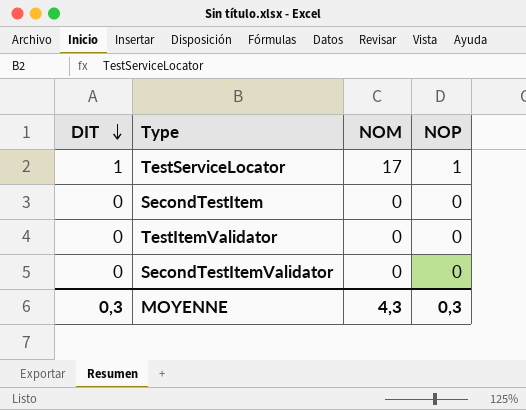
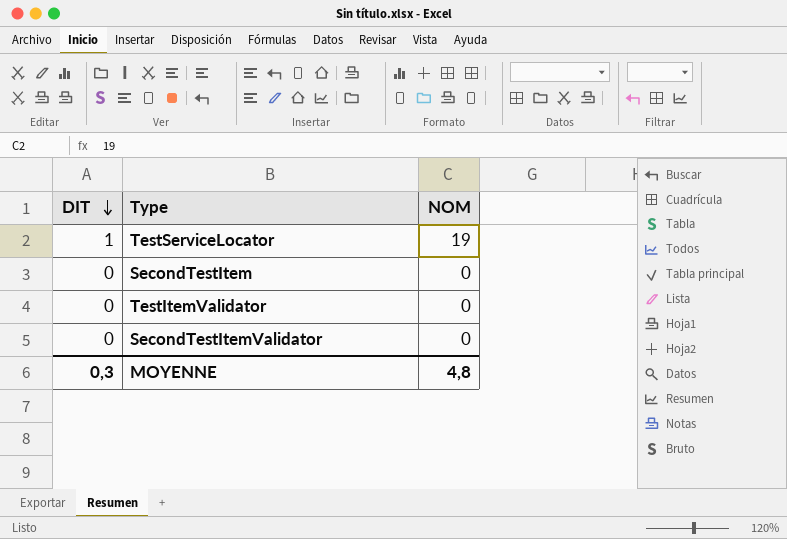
column NOP | position: 4 -> none
TestServiceLocator | NOM: 17 -> 19
MOYENNE | NOM: 4,3 -> 4,8

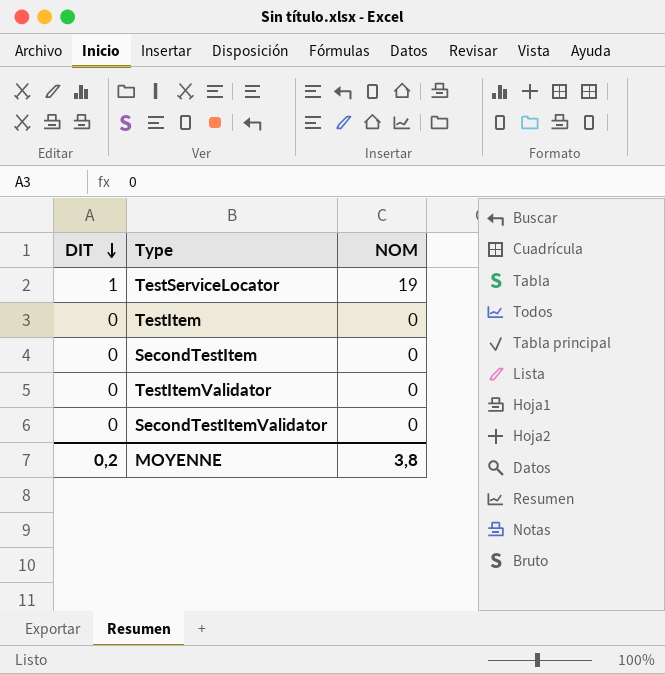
row TestItem: none -> 0 | 0
MOYENNE | DIT: 0,3 -> 0,2
MOYENNE | NOM: 4,8 -> 3,8

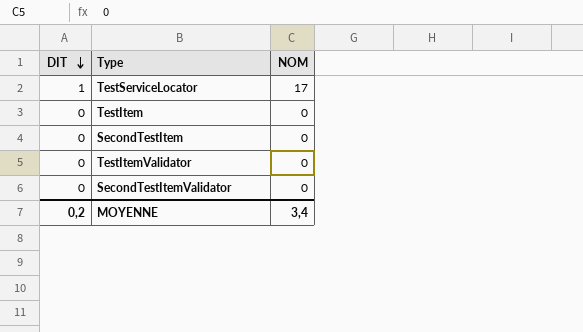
TestServiceLocator | NOM: 19 -> 17
MOYENNE | NOM: 3,8 -> 3,4

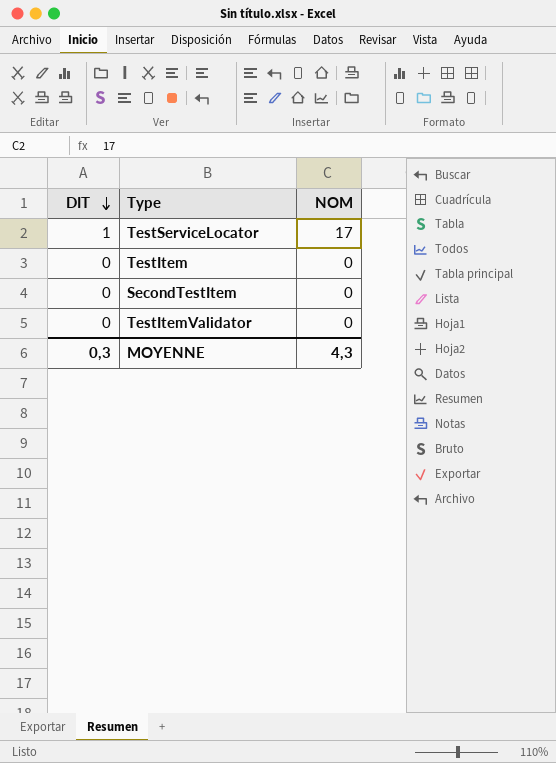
row SecondTestItemValidator: 0 | 0 -> none
MOYENNE | DIT: 0,2 -> 0,3
MOYENNE | NOM: 3,4 -> 4,3

